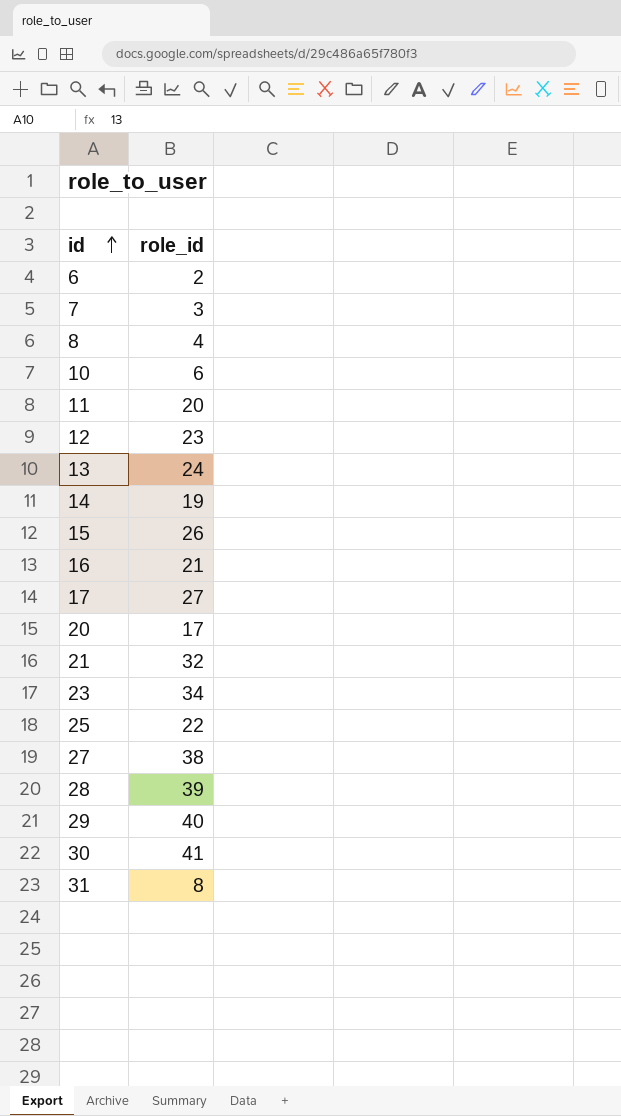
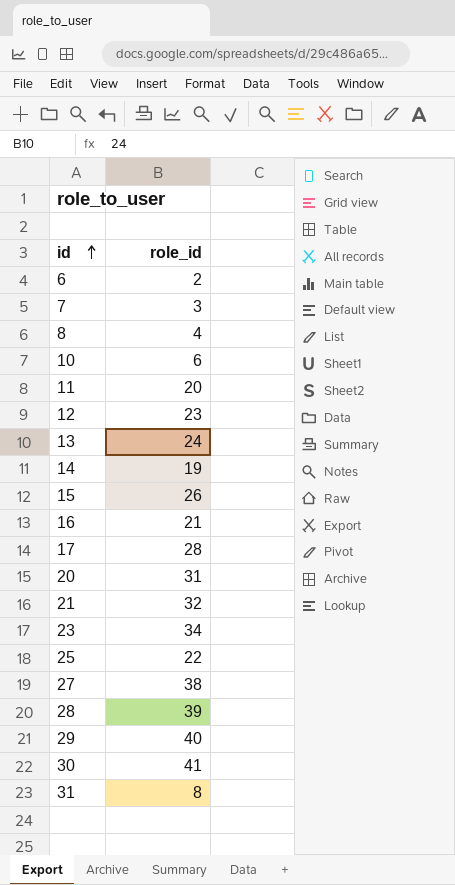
17 | role_id: 27 -> 28
20 | role_id: 17 -> 31

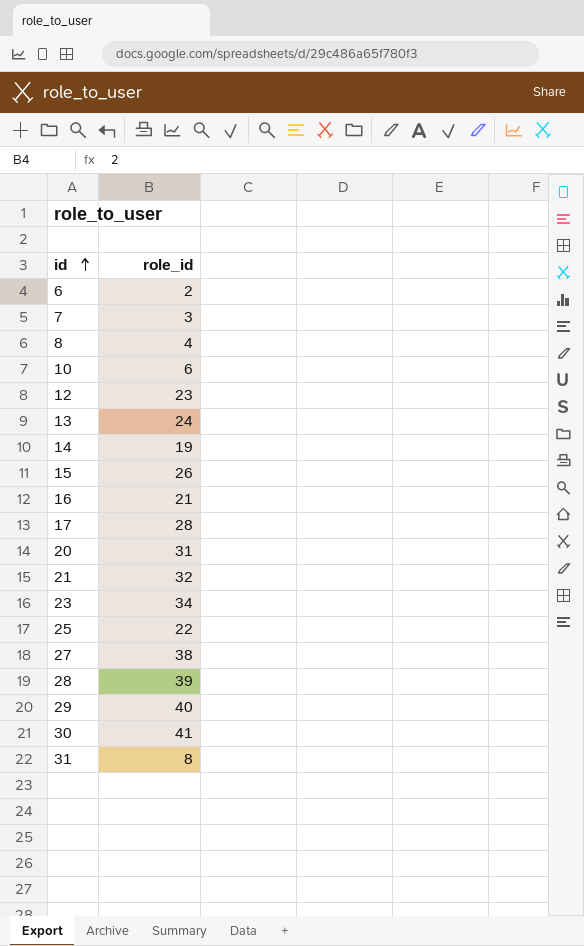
row 11: 20 -> none

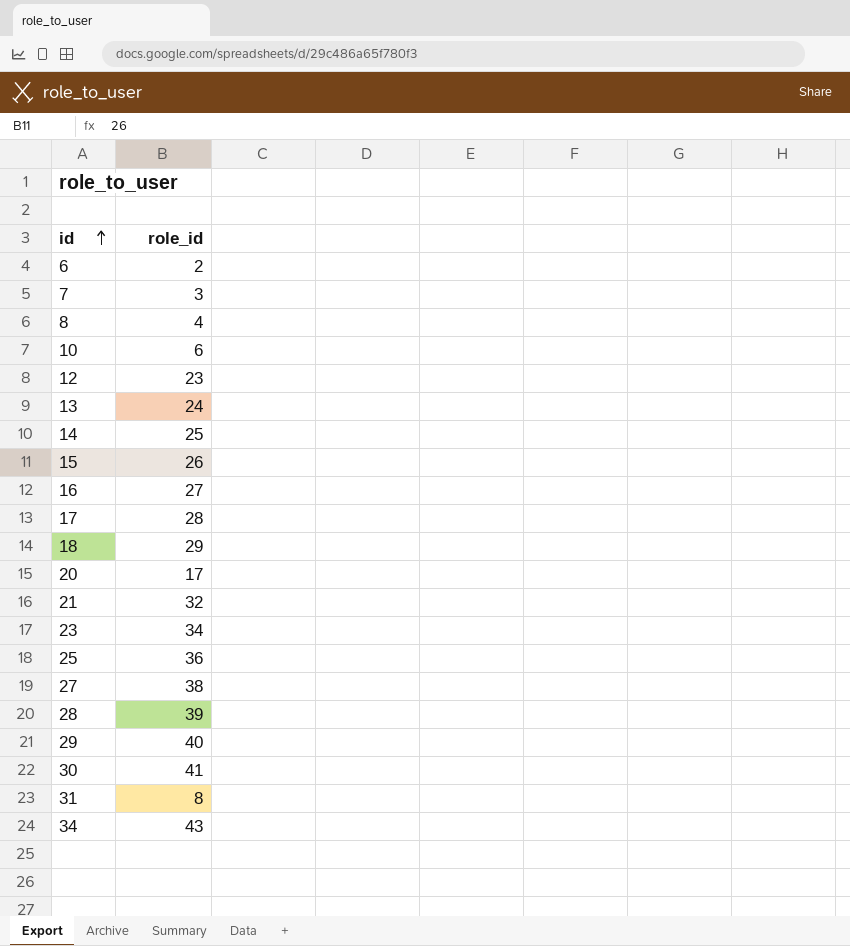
14 | role_id: 19 -> 25
16 | role_id: 21 -> 27
row 18: none -> 29
20 | role_id: 31 -> 17
25 | role_id: 22 -> 36
row 34: none -> 43

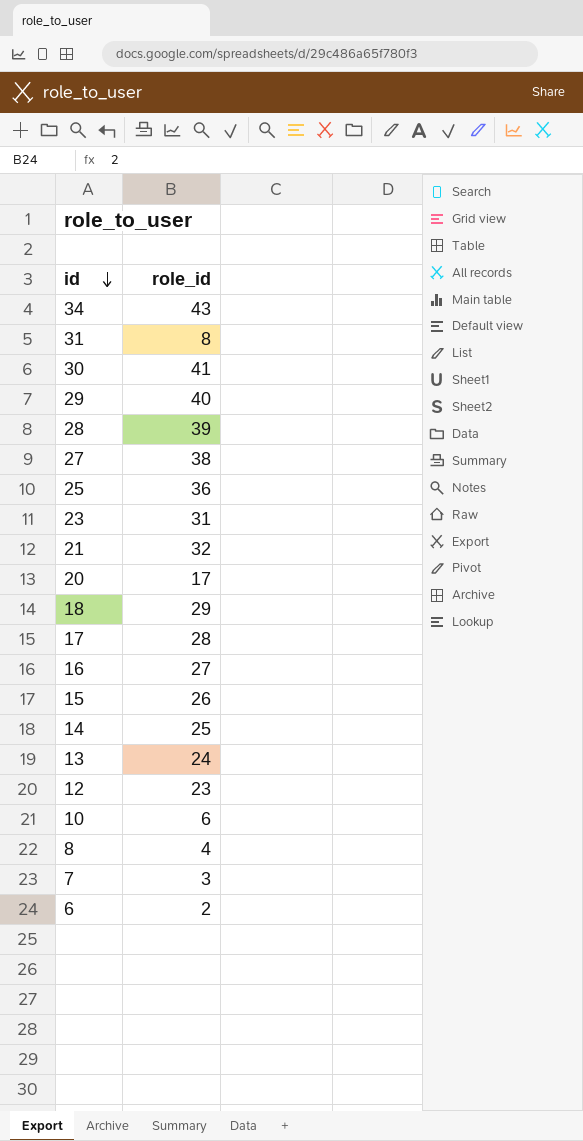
row order: id ascending -> id descending
23 | role_id: 34 -> 31

